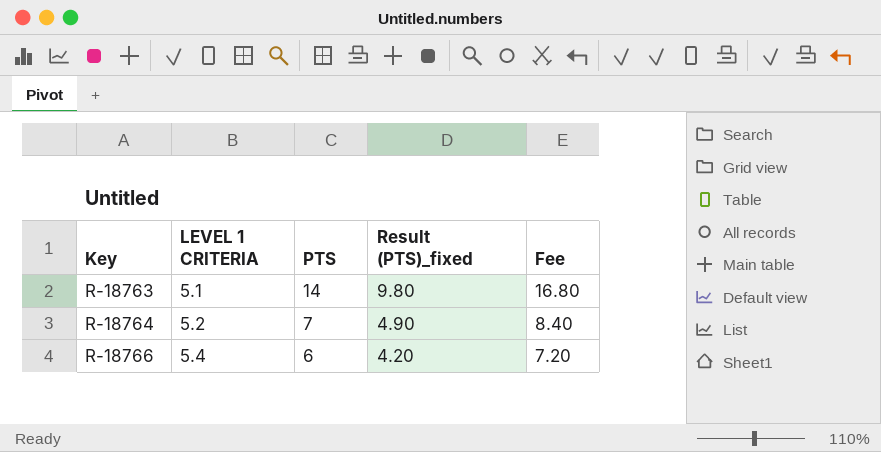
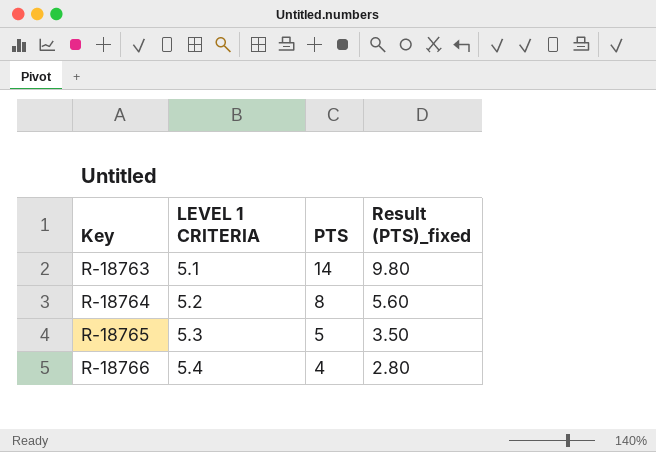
column Fee | formula: [PTS] * 1.2 -> none
R-18764 | PTS: 7 -> 8
R-18764 | Result (PTS)_fixed: 4.90 -> 5.60
row R-18765: none -> 5.3 | 5 | 3.50
R-18766 | PTS: 6 -> 4
R-18766 | Result (PTS)_fixed: 4.20 -> 2.80

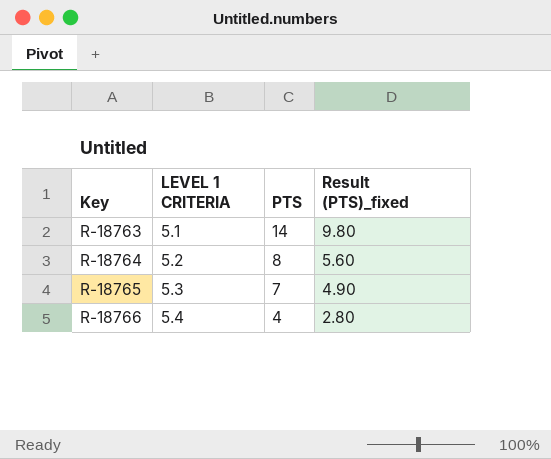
R-18765 | PTS: 5 -> 7
R-18765 | Result (PTS)_fixed: 3.50 -> 4.90

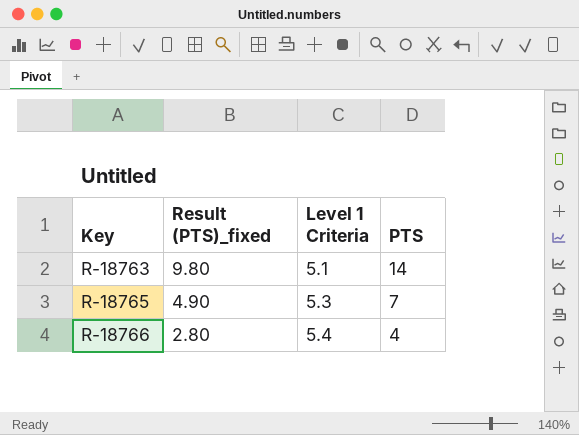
column Result (PTS)_fixed | position: 4 -> 2
column name: LEVEL 1 CRITERIA -> Level 1 Criteria
row R-18764: 5.2 | 8 | 5.60 -> none

